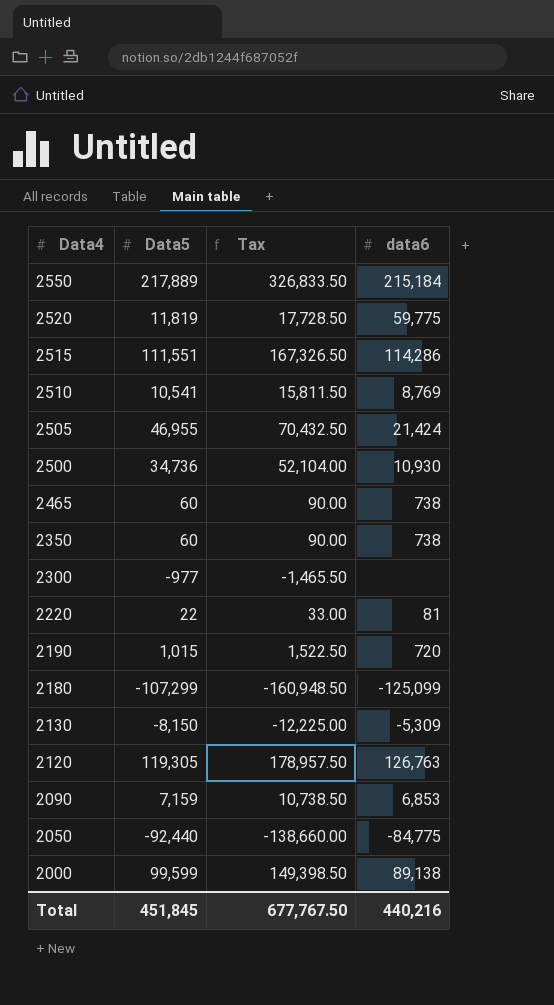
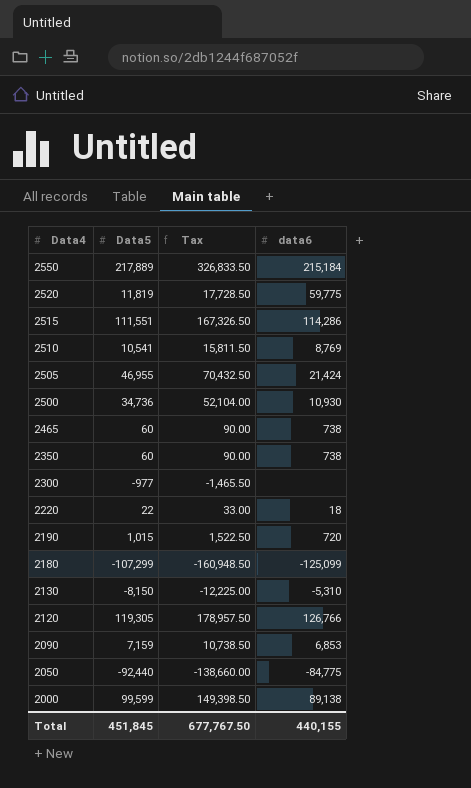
2220 | data6: 81 -> 18
2130 | data6: -5,309 -> -5,310
2120 | data6: 126,763 -> 126,766
Total | data6: 440,216 -> 440,155

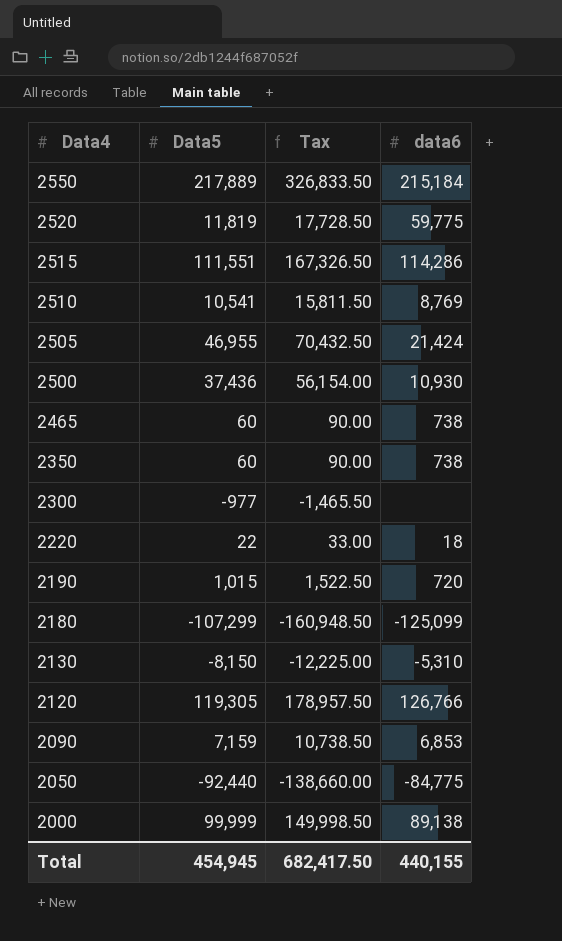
2500 | Data5: 34,736 -> 37,436
2500 | Tax: 52,104.00 -> 56,154.00
2000 | Data5: 99,599 -> 99,999
2000 | Tax: 149,398.50 -> 149,998.50
Total | Data5: 451,845 -> 454,945
Total | Tax: 677,767.50 -> 682,417.50

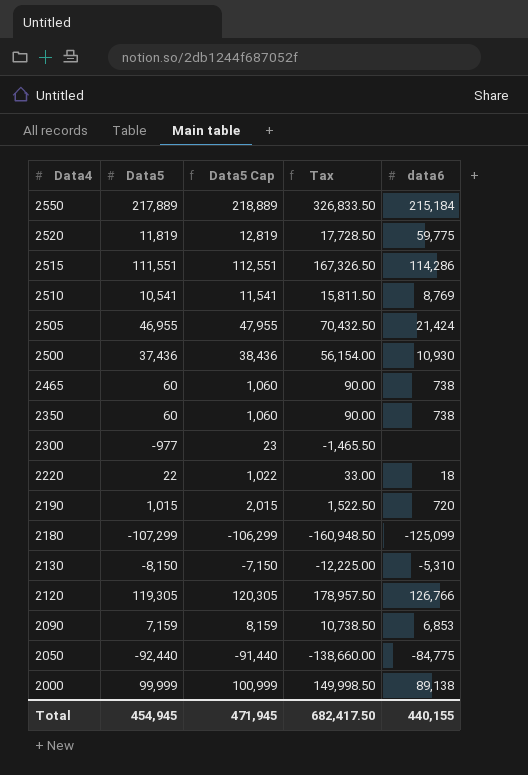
column Data5 Cap | formula: none -> [Data5] + 1000

